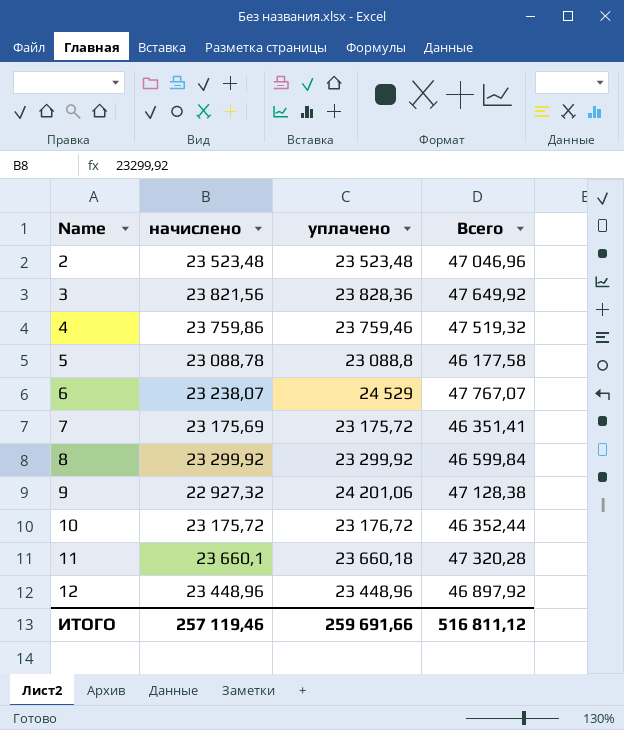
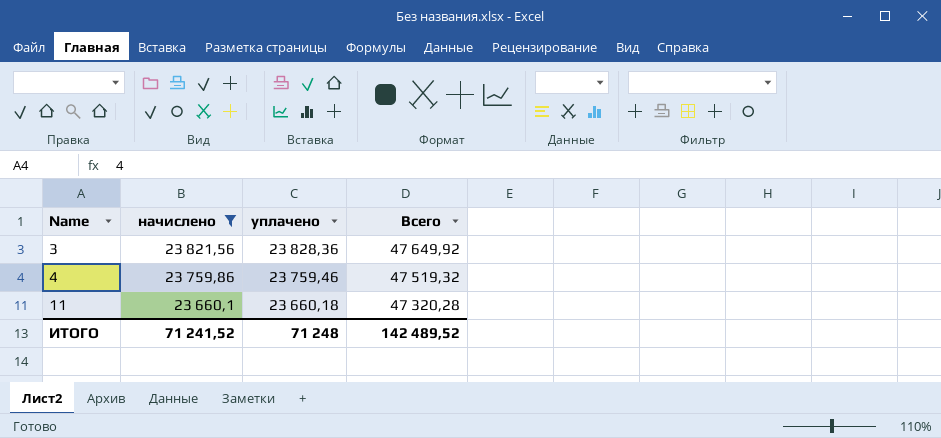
filter: none -> начислено >= 23 660,1
ИТОГО | начислено: 257 119,46 -> 71 241,52
ИТОГО | уплачено: 259 691,66 -> 71 248
ИТОГО | Всего: 516 811,12 -> 142 489,52

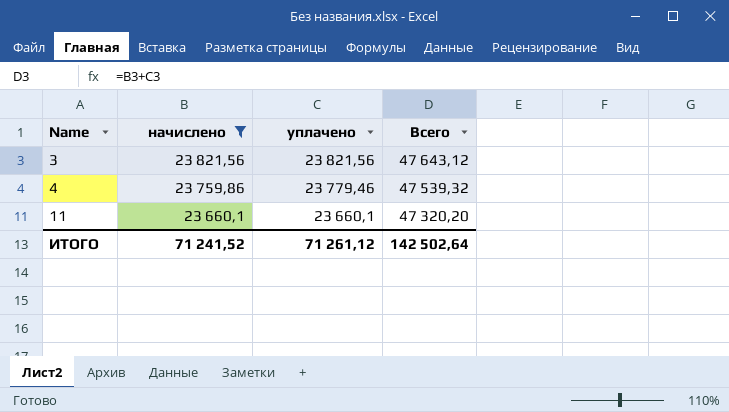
3 | уплачено: 23 828,36 -> 23 821,56
3 | Всего: 47 649,92 -> 47 643,12
4 | уплачено: 23 759,46 -> 23 779,46
4 | Всего: 47 519,32 -> 47 539,32
11 | уплачено: 23 660,18 -> 23 660,1
11 | Всего: 47 320,28 -> 47 320,20
ИТОГО | уплачено: 71 248 -> 71 261,12
ИТОГО | Всего: 142 489,52 -> 142 502,64

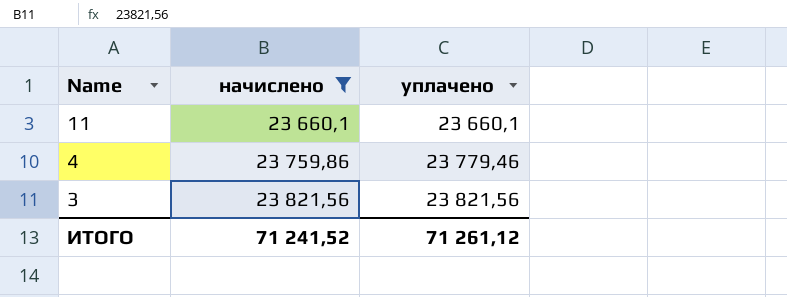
row order: Name ascending -> Name descending
column Всего | formula: [начислено] + [уплачено] -> none

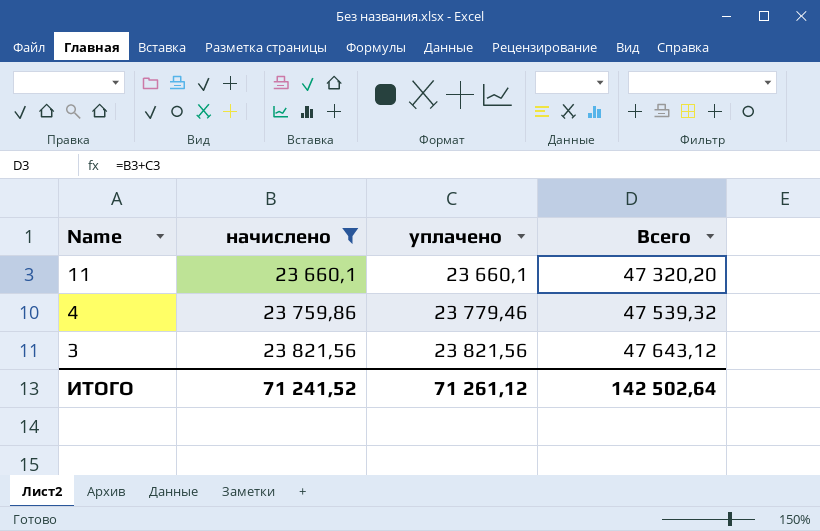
column Всего | formula: none -> [начислено] + [уплачено]

